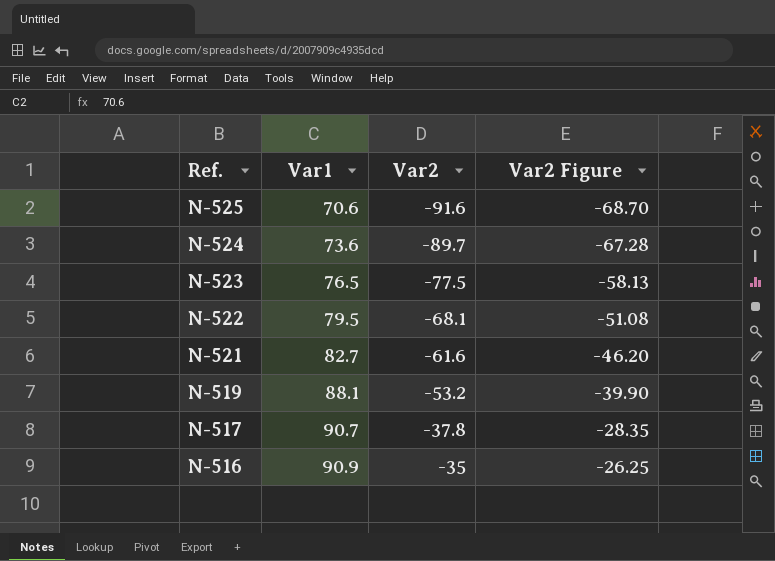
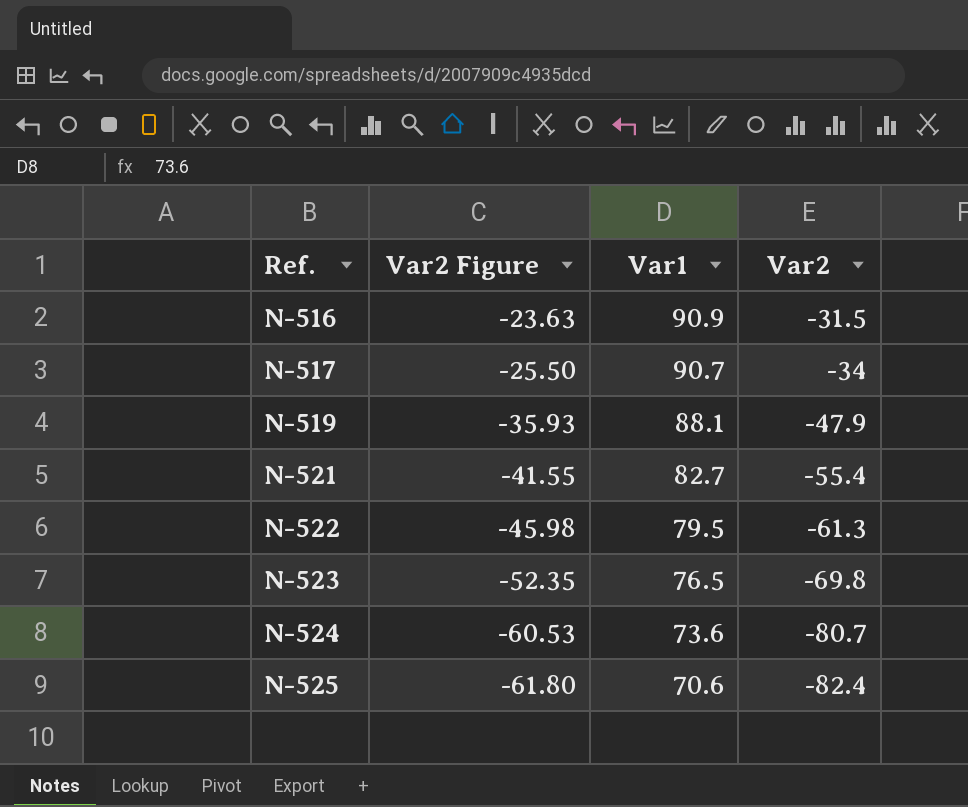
row order: Ref. descending -> Ref. ascending
column Var2 Figure | position: 4 -> 2
N-516 | Var2 Figure: -26.25 -> -23.63
N-516 | Var2: -35 -> -31.5
N-517 | Var2 Figure: -28.35 -> -25.50
N-517 | Var2: -37.8 -> -34
N-519 | Var2 Figure: -39.90 -> -35.93
N-519 | Var2: -53.2 -> -47.9
N-521 | Var2 Figure: -46.20 -> -41.55
N-521 | Var2: -61.6 -> -55.4
N-522 | Var2 Figure: -51.08 -> -45.98
N-522 | Var2: -68.1 -> -61.3
N-523 | Var2 Figure: -58.13 -> -52.35
N-523 | Var2: -77.5 -> -69.8
N-524 | Var2 Figure: -67.28 -> -60.53
N-524 | Var2: -89.7 -> -80.7
N-525 | Var2 Figure: -68.70 -> -61.80
N-525 | Var2: -91.6 -> -82.4

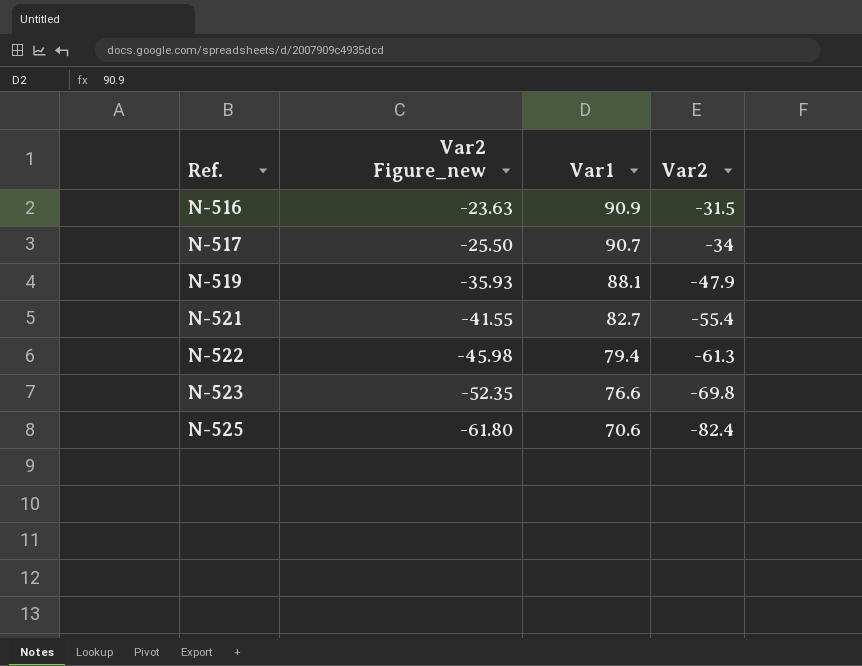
column name: Var2 Figure -> Var2 Figure_new
row N-524: -60.53 | 73.6 | -80.7 -> none
N-522 | Var1: 79.5 -> 79.4
N-523 | Var1: 76.5 -> 76.6

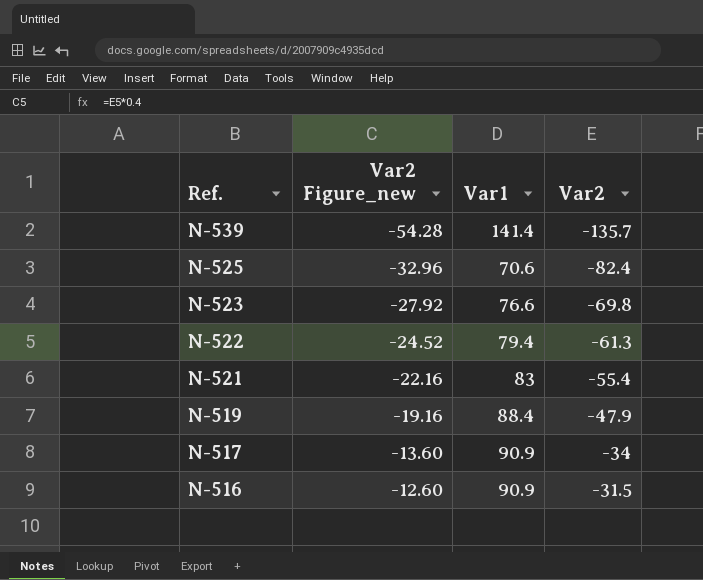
row order: Ref. ascending -> Ref. descending
column Var2 Figure_new | formula: [Var2] * 0.75 -> [Var2] * 0.4
row N-539: none -> -54.28 | 141.4 | -135.7
N-521 | Var1: 82.7 -> 83
N-519 | Var1: 88.1 -> 88.4
N-517 | Var1: 90.7 -> 90.9

